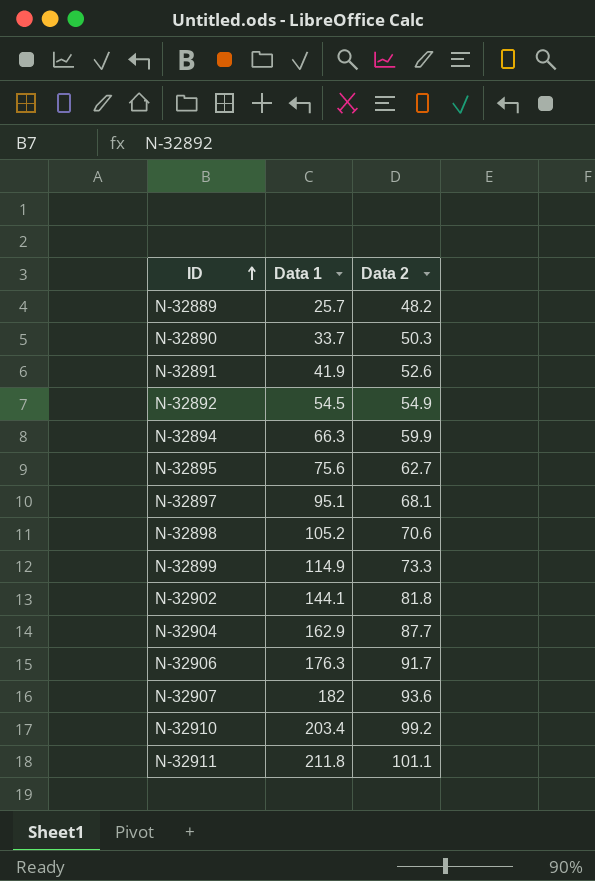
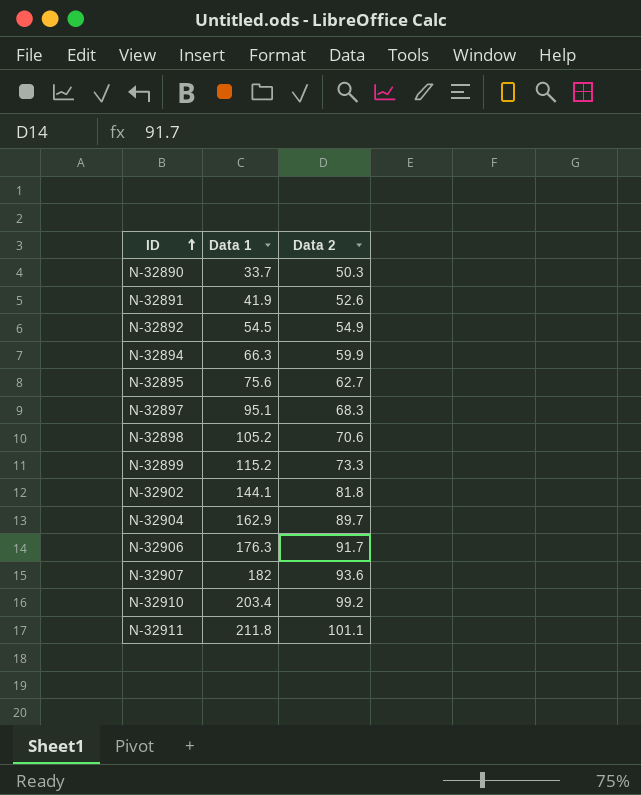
row N-32889: 25.7 | 48.2 -> none
N-32897 | Data 2: 68.1 -> 68.3
N-32899 | Data 1: 114.9 -> 115.2
N-32904 | Data 2: 87.7 -> 89.7

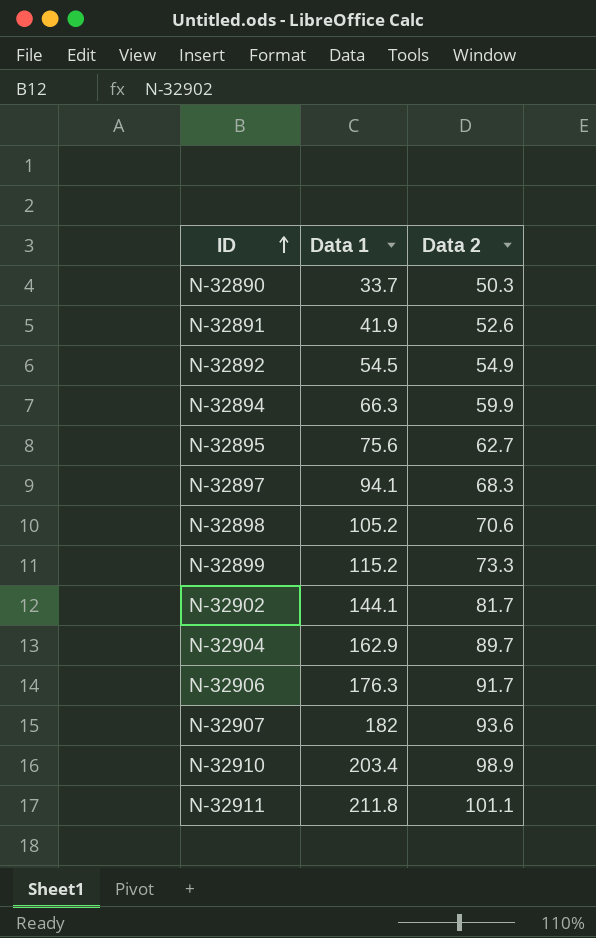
N-32897 | Data 1: 95.1 -> 94.1
N-32902 | Data 2: 81.8 -> 81.7
N-32910 | Data 2: 99.2 -> 98.9

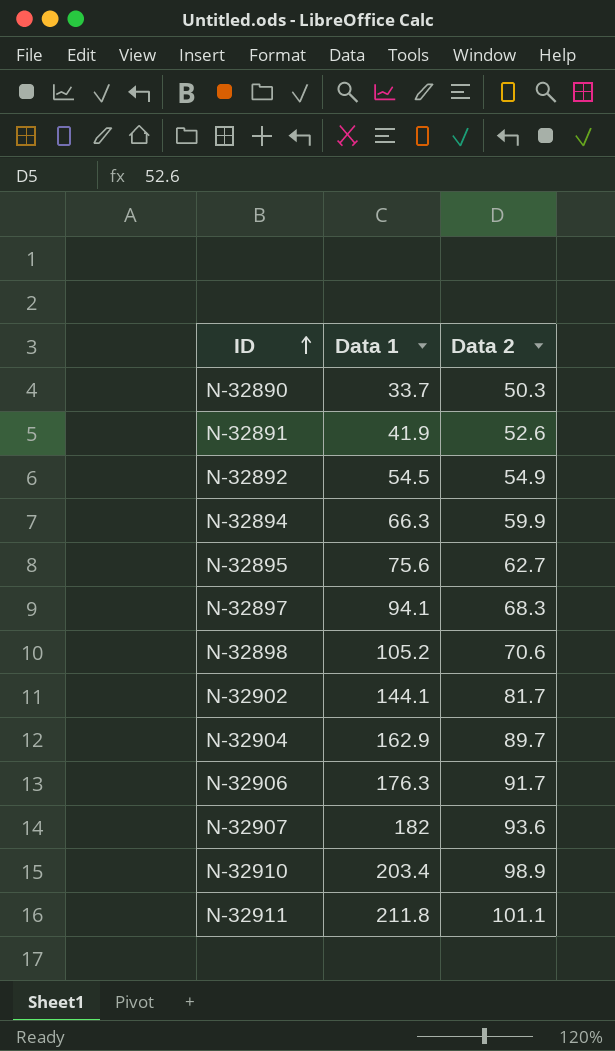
row N-32899: 115.2 | 73.3 -> none

